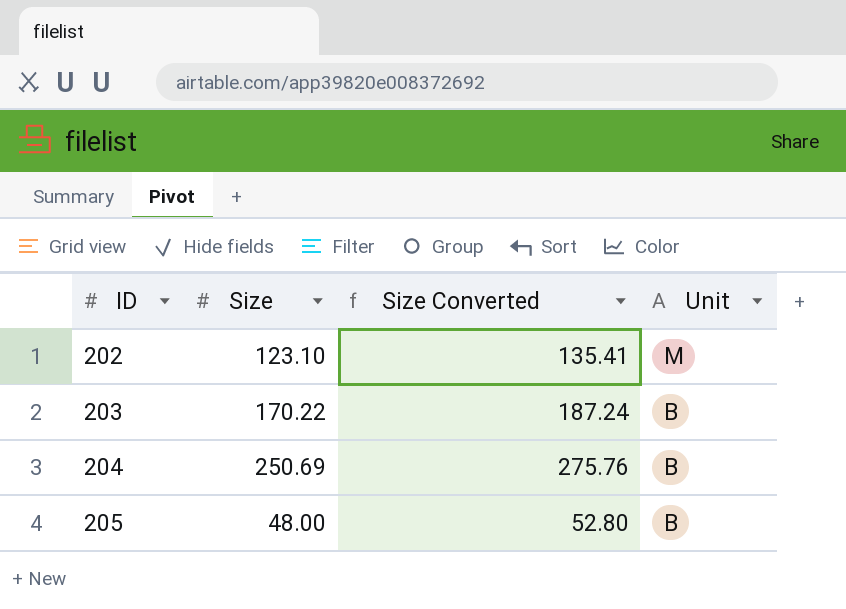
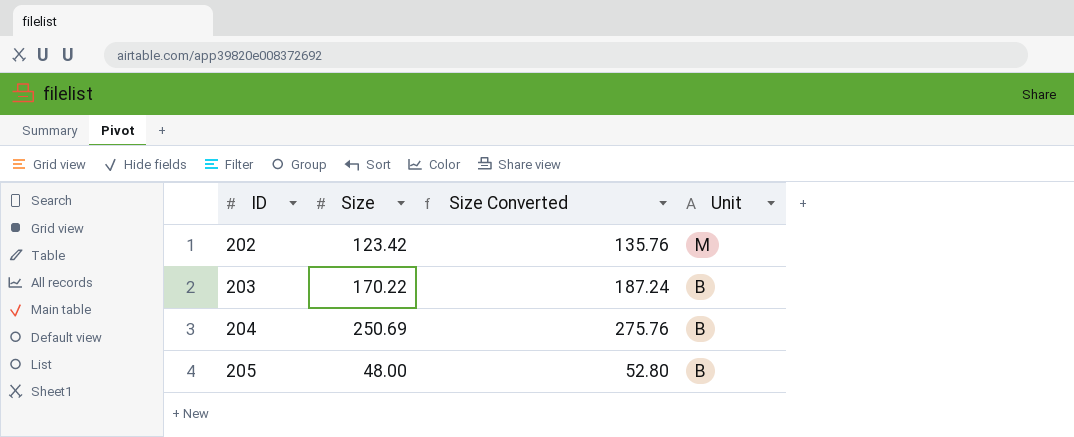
202 | Size: 123.10 -> 123.42
202 | Size Converted: 135.41 -> 135.76

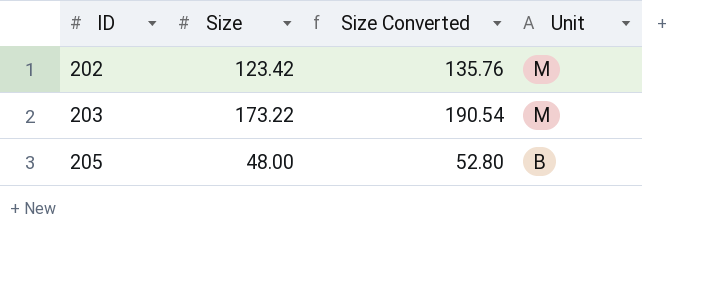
row 204: 250.69 | 275.76 | B -> none
203 | Size: 170.22 -> 173.22
203 | Size Converted: 187.24 -> 190.54
203 | Unit: B -> M

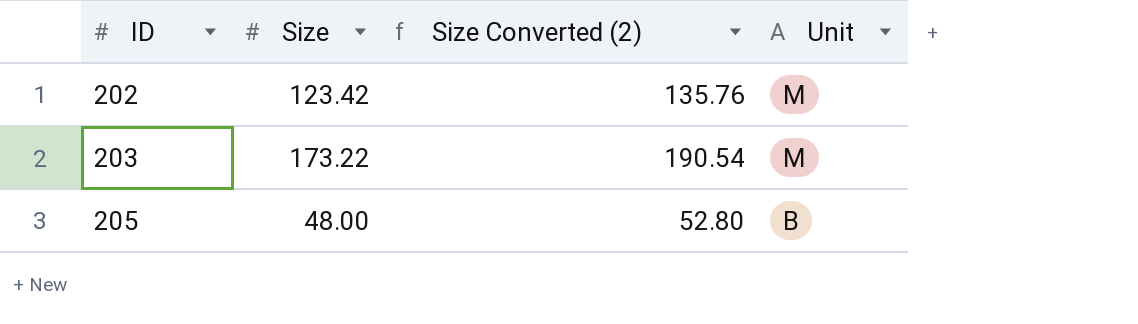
column name: Size Converted -> Size Converted (2)

